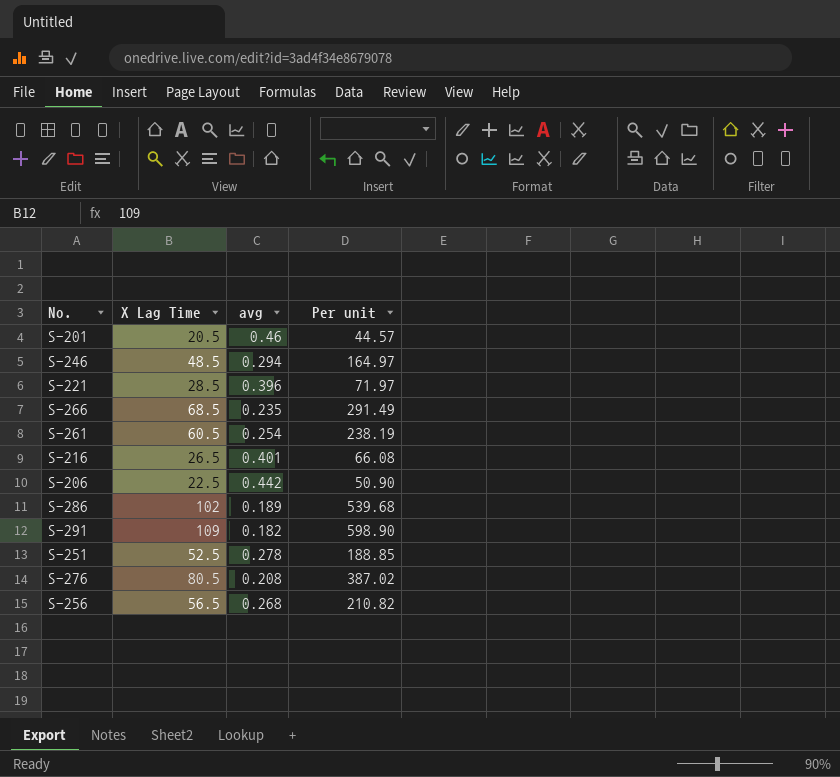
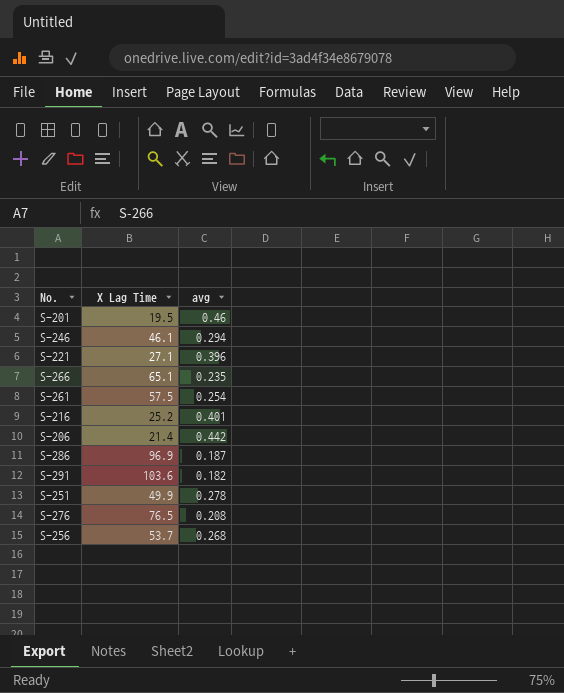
column Per unit | formula: [X Lag Time] / [avg] -> none
S-201 | X Lag Time: 20.5 -> 19.5
S-246 | X Lag Time: 48.5 -> 46.1
S-221 | X Lag Time: 28.5 -> 27.1
S-266 | X Lag Time: 68.5 -> 65.1
S-261 | X Lag Time: 60.5 -> 57.5
S-216 | X Lag Time: 26.5 -> 25.2
S-206 | X Lag Time: 22.5 -> 21.4
S-286 | X Lag Time: 102 -> 96.9
S-286 | avg: 0.189 -> 0.187
S-291 | X Lag Time: 109 -> 103.6
S-251 | X Lag Time: 52.5 -> 49.9
S-276 | X Lag Time: 80.5 -> 76.5
S-256 | X Lag Time: 56.5 -> 53.7

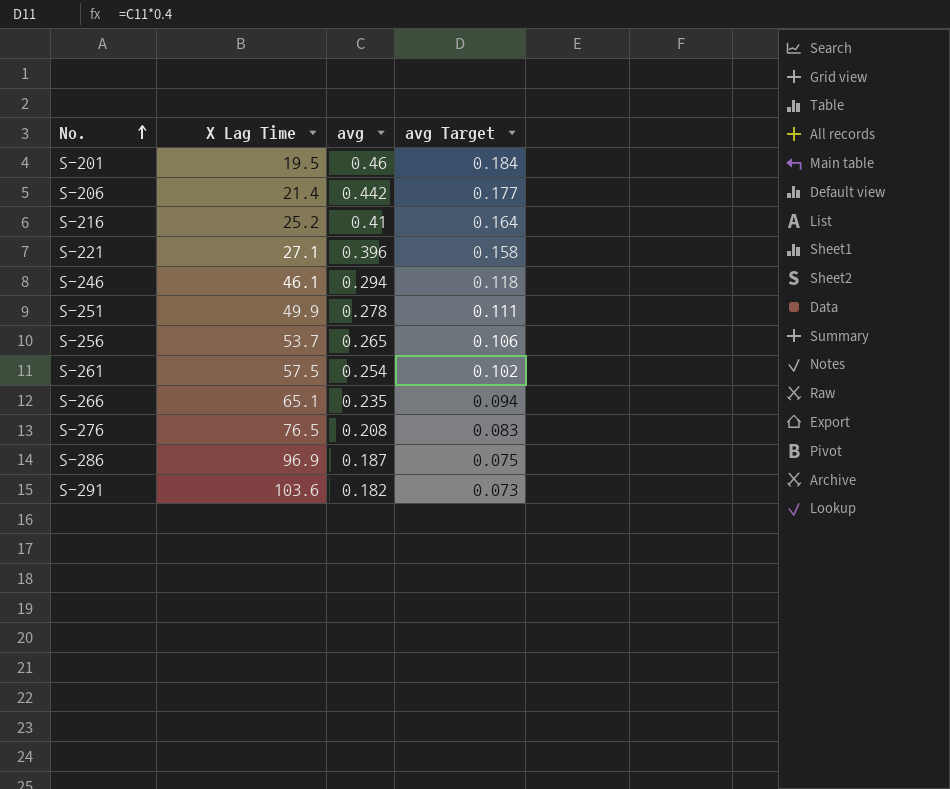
row order: none -> No. ascending
column avg Target | formula: none -> [avg] * 0.4
S-216 | avg: 0.401 -> 0.41
S-256 | avg: 0.268 -> 0.265

